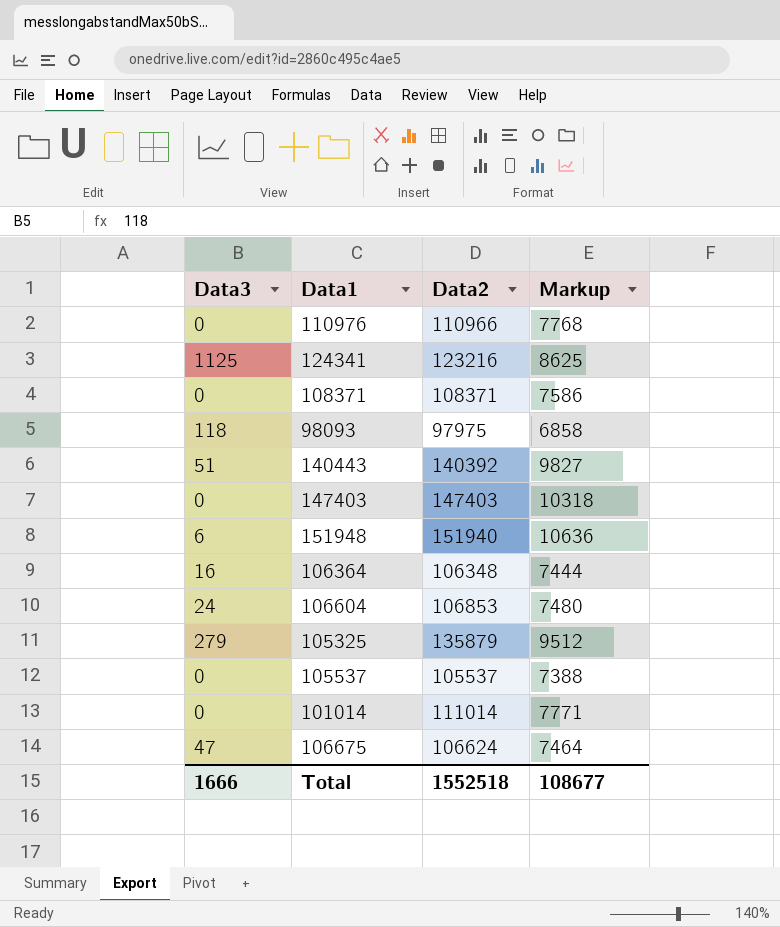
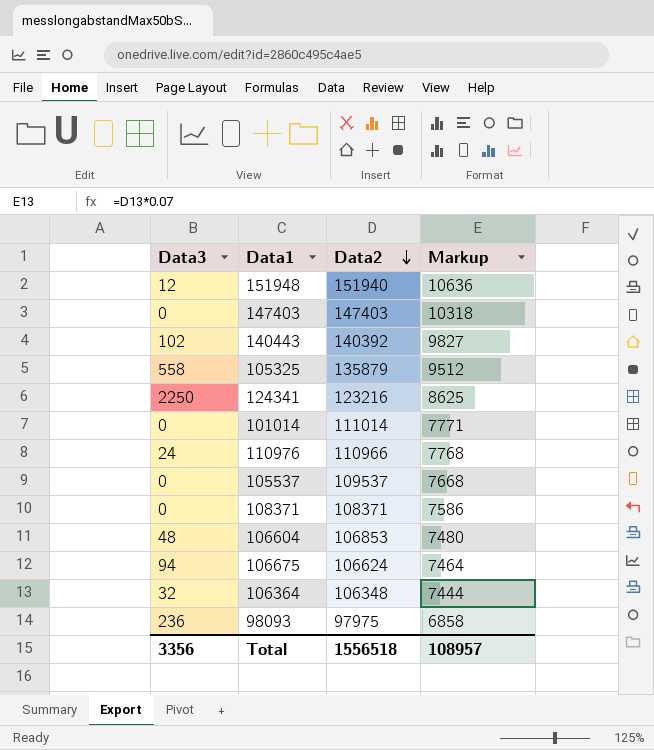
row order: none -> Data2 descending
151948 | Data3: 6 -> 12
140443 | Data3: 51 -> 102
105325 | Data3: 279 -> 558
124341 | Data3: 1125 -> 2250
110976 | Data3: 0 -> 24
105537 | Data2: 105537 -> 109537
105537 | Markup: 7388 -> 7668
106604 | Data3: 24 -> 48
106675 | Data3: 47 -> 94
106364 | Data3: 16 -> 32
98093 | Data3: 118 -> 236
Total | Data3: 1666 -> 3356
Total | Data2: 1552518 -> 1556518
Total | Markup: 108677 -> 108957

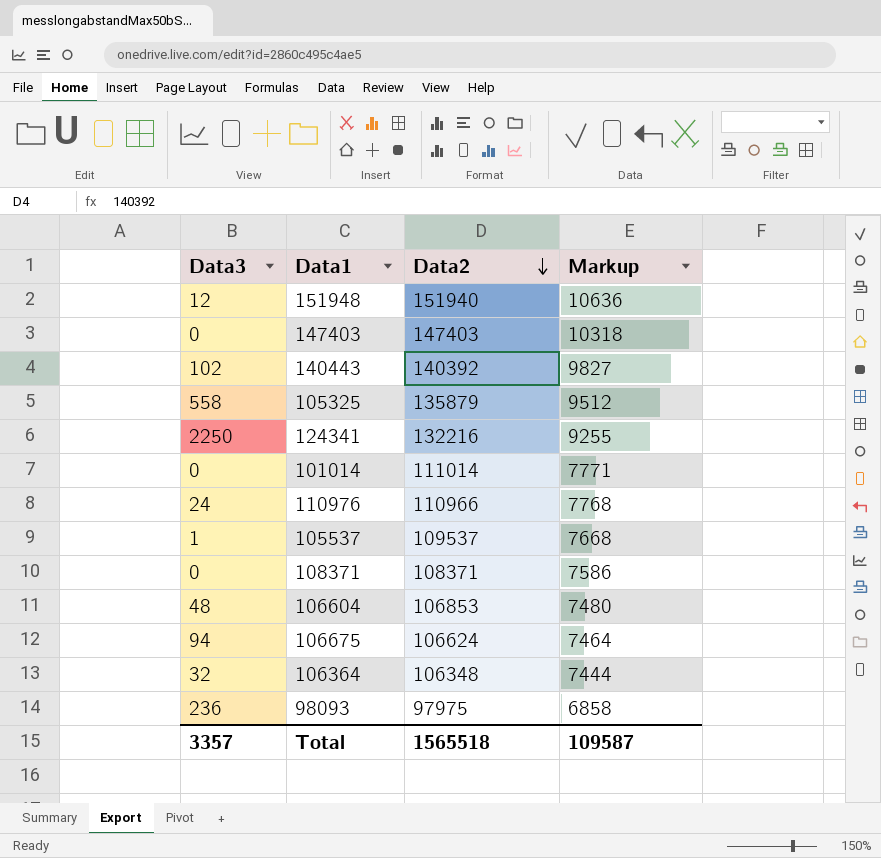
124341 | Data2: 123216 -> 132216
124341 | Markup: 8625 -> 9255
105537 | Data3: 0 -> 1
Total | Data3: 3356 -> 3357
Total | Data2: 1556518 -> 1565518
Total | Markup: 108957 -> 109587

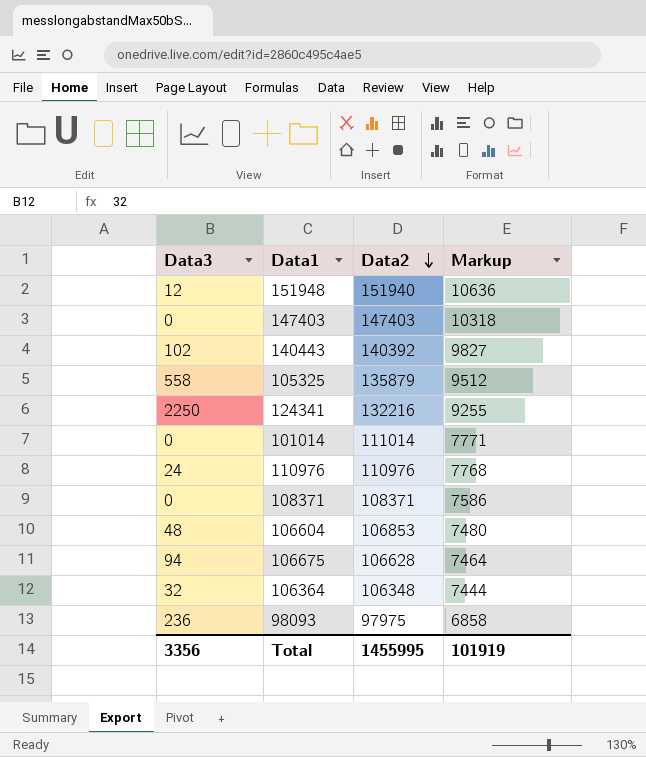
row 105537: 1 | 109537 | 7668 -> none
110976 | Data2: 110966 -> 110976
106675 | Data2: 106624 -> 106628
Total | Data3: 3357 -> 3356
Total | Data2: 1565518 -> 1455995
Total | Markup: 109587 -> 101919

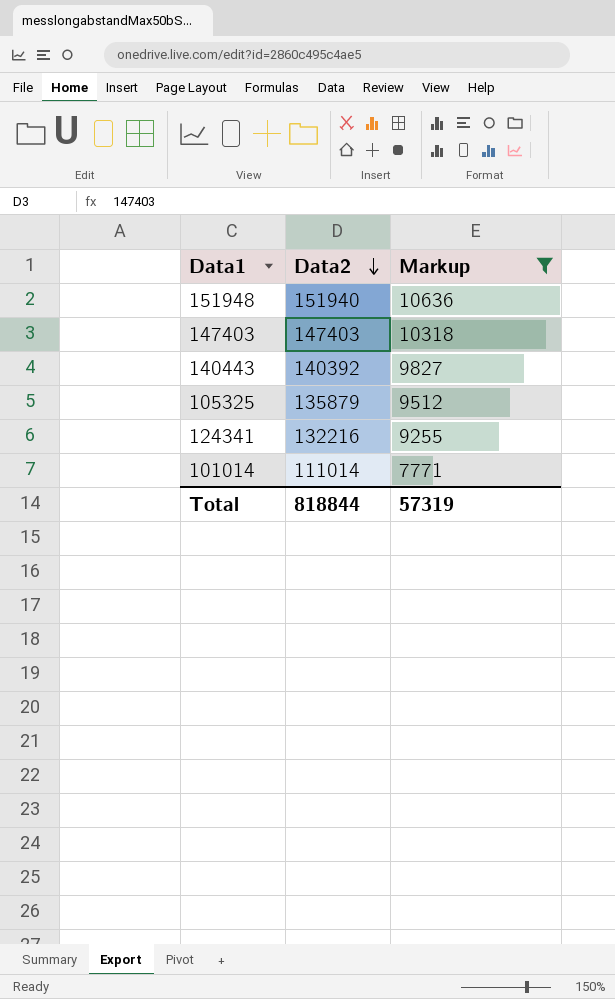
filter: none -> Markup >= 7771
column Data3 | position: 1 -> none
Total | Data2: 1455995 -> 818844
Total | Markup: 101919 -> 57319

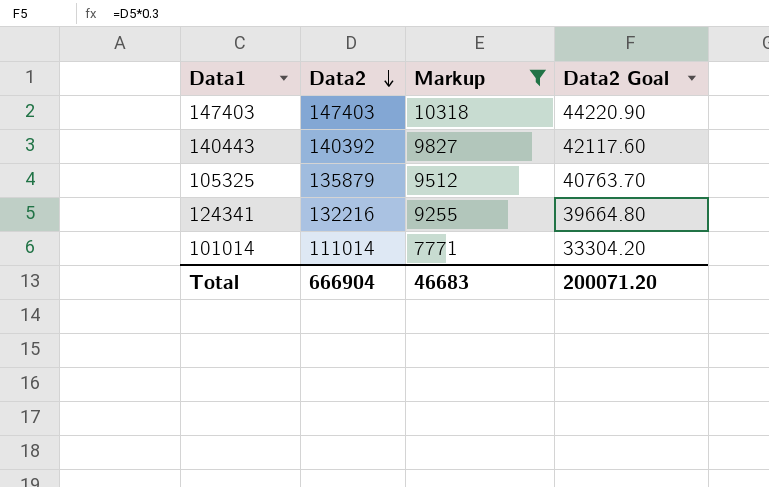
column Data2 Goal | formula: none -> [Data2] * 0.3
row 151948: 151940 | 10636 -> none
Total | Data2: 818844 -> 666904
Total | Markup: 57319 -> 46683

